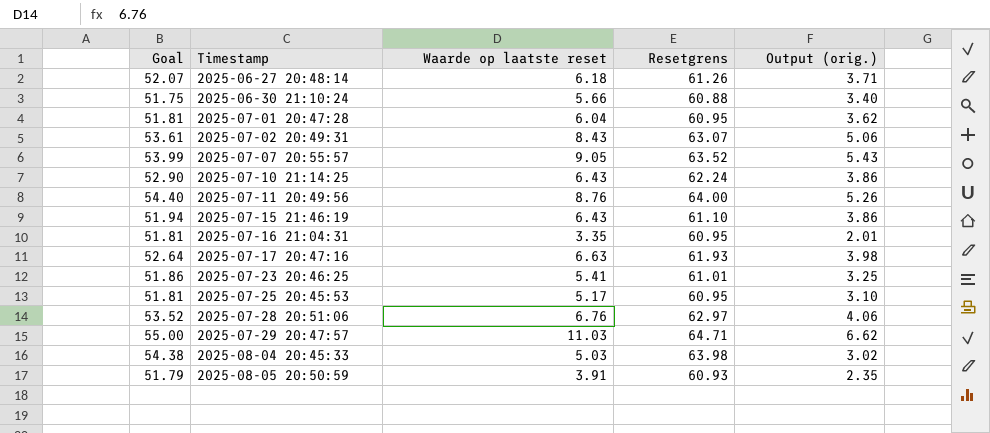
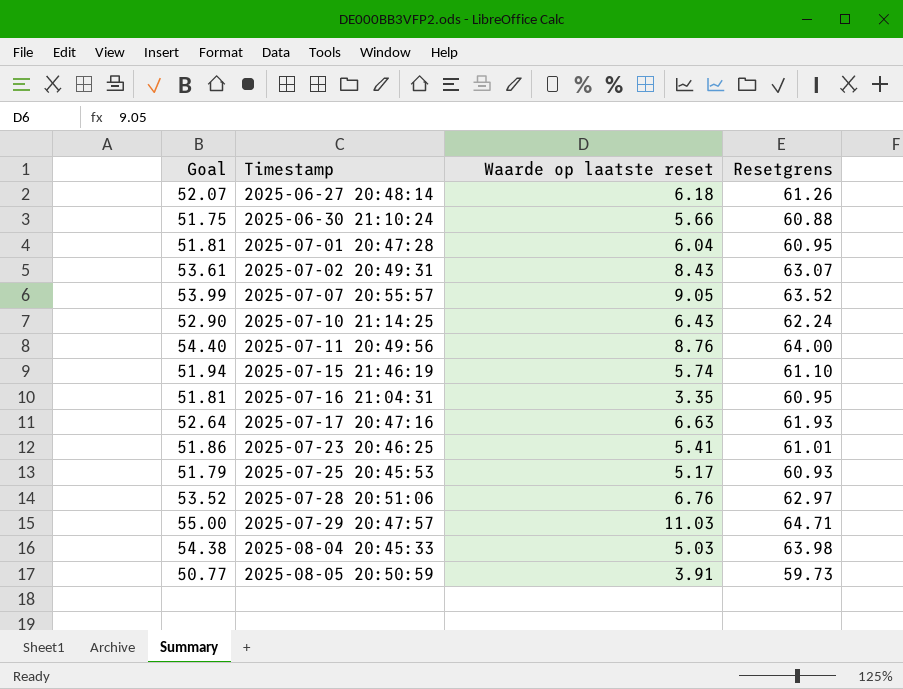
column Output (orig.) | formula: [Waarde op laatste reset] * 0.6 -> none
2025-07-15 21:46:19 | Waarde op laatste reset: 6.43 -> 5.74
2025-07-25 20:45:53 | Goal: 51.81 -> 51.79
2025-07-25 20:45:53 | Resetgrens: 60.95 -> 60.93
2025-08-05 20:50:59 | Goal: 51.79 -> 50.77
2025-08-05 20:50:59 | Resetgrens: 60.93 -> 59.73

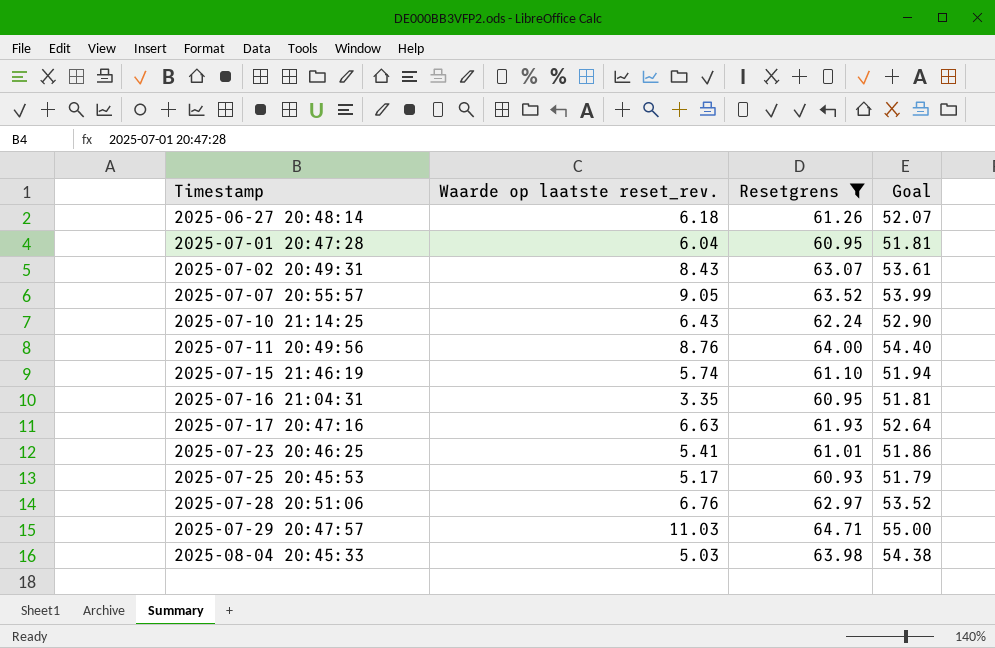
filter: none -> Resetgrens >= 60.93
column name: Waarde op laatste reset -> Waarde op laatste reset_rev.
column Goal | position: 1 -> 4

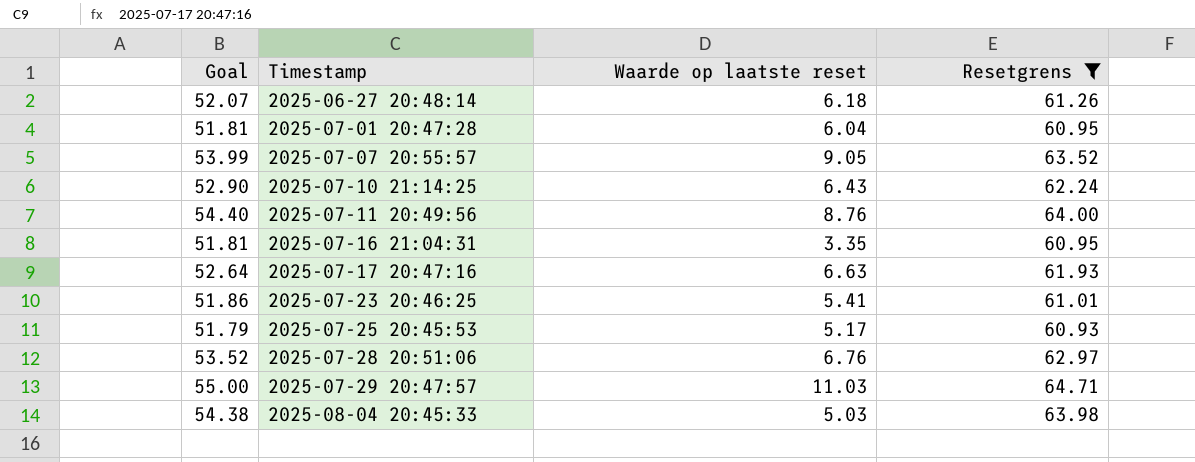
column Goal | position: 4 -> 1
column name: Waarde op laatste reset_rev. -> Waarde op laatste reset
row 2025-07-02 20:49:31: 8.43 | 63.07 | 53.61 -> none
row 2025-07-15 21:46:19: 5.74 | 61.10 | 51.94 -> none

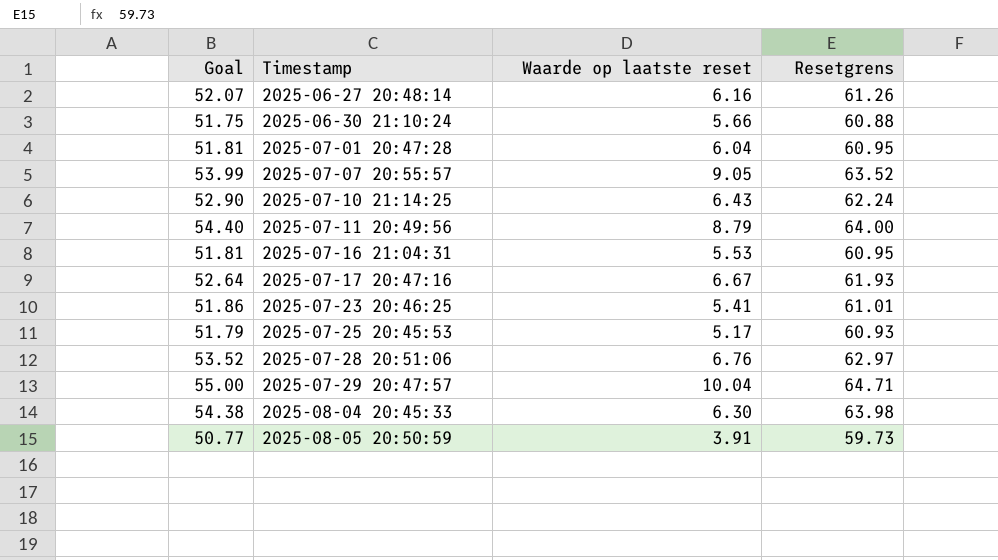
filter: Resetgrens >= 60.93 -> none
2025-06-27 20:48:14 | Waarde op laatste reset: 6.18 -> 6.16
2025-07-11 20:49:56 | Waarde op laatste reset: 8.76 -> 8.79
2025-07-16 21:04:31 | Waarde op laatste reset: 3.35 -> 5.53
2025-07-17 20:47:16 | Waarde op laatste reset: 6.63 -> 6.67
2025-07-29 20:47:57 | Waarde op laatste reset: 11.03 -> 10.04
2025-08-04 20:45:33 | Waarde op laatste reset: 5.03 -> 6.30

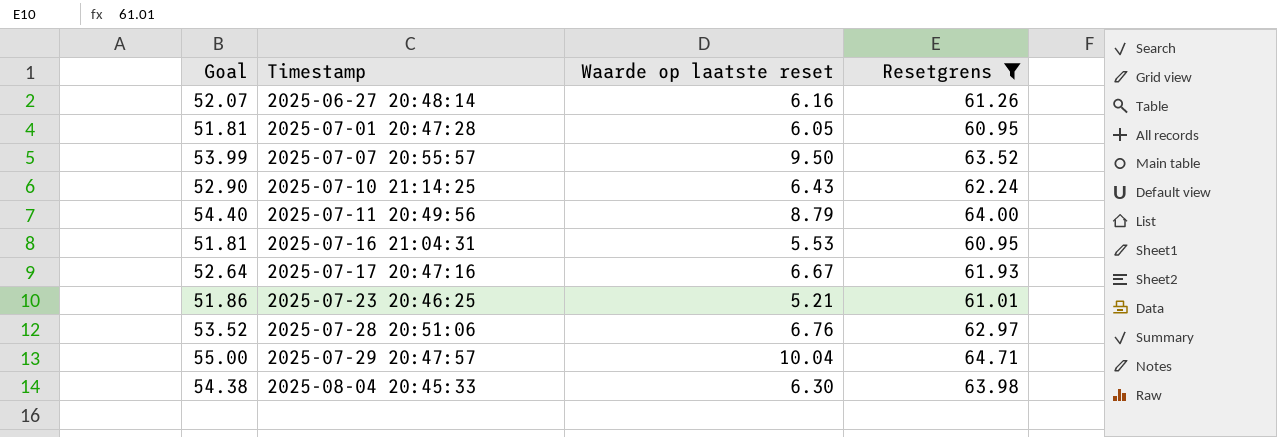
filter: none -> Resetgrens >= 60.95
2025-07-01 20:47:28 | Waarde op laatste reset: 6.04 -> 6.05
2025-07-07 20:55:57 | Waarde op laatste reset: 9.05 -> 9.50
2025-07-23 20:46:25 | Waarde op laatste reset: 5.41 -> 5.21

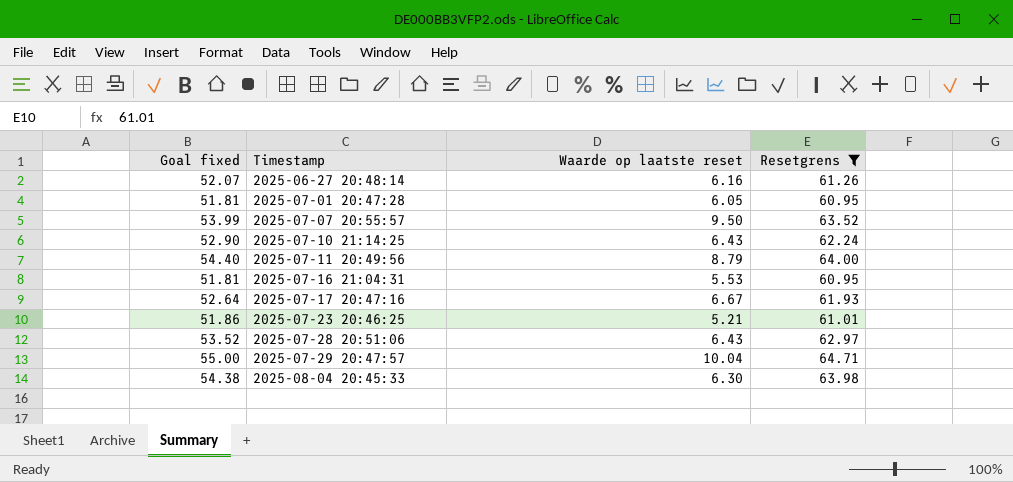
column name: Goal -> Goal fixed
2025-07-28 20:51:06 | Waarde op laatste reset: 6.76 -> 6.43

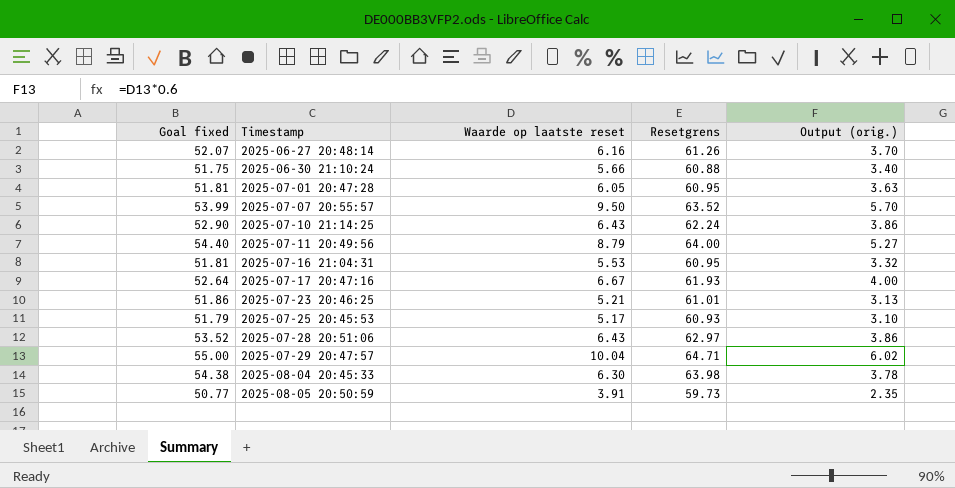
filter: Resetgrens >= 60.95 -> none
column Output (orig.) | formula: none -> [Waarde op laatste reset] * 0.6

